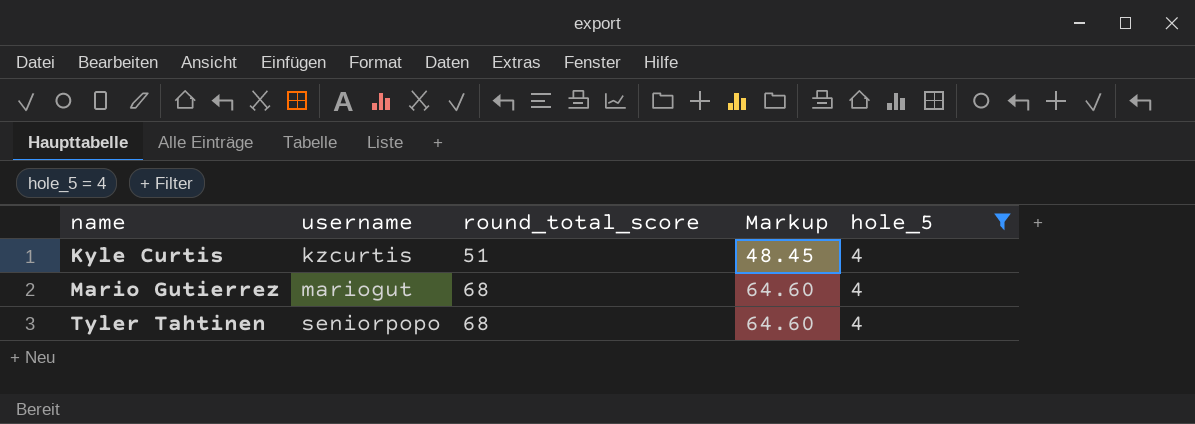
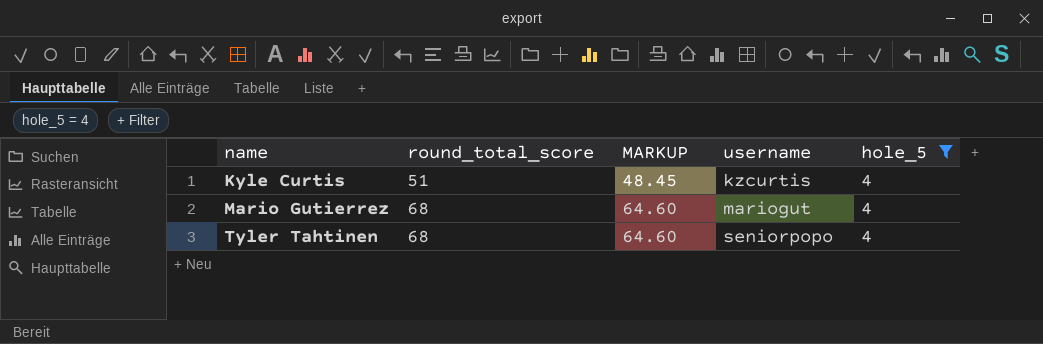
column name: Markup -> MARKUP
column username | position: 2 -> 4

